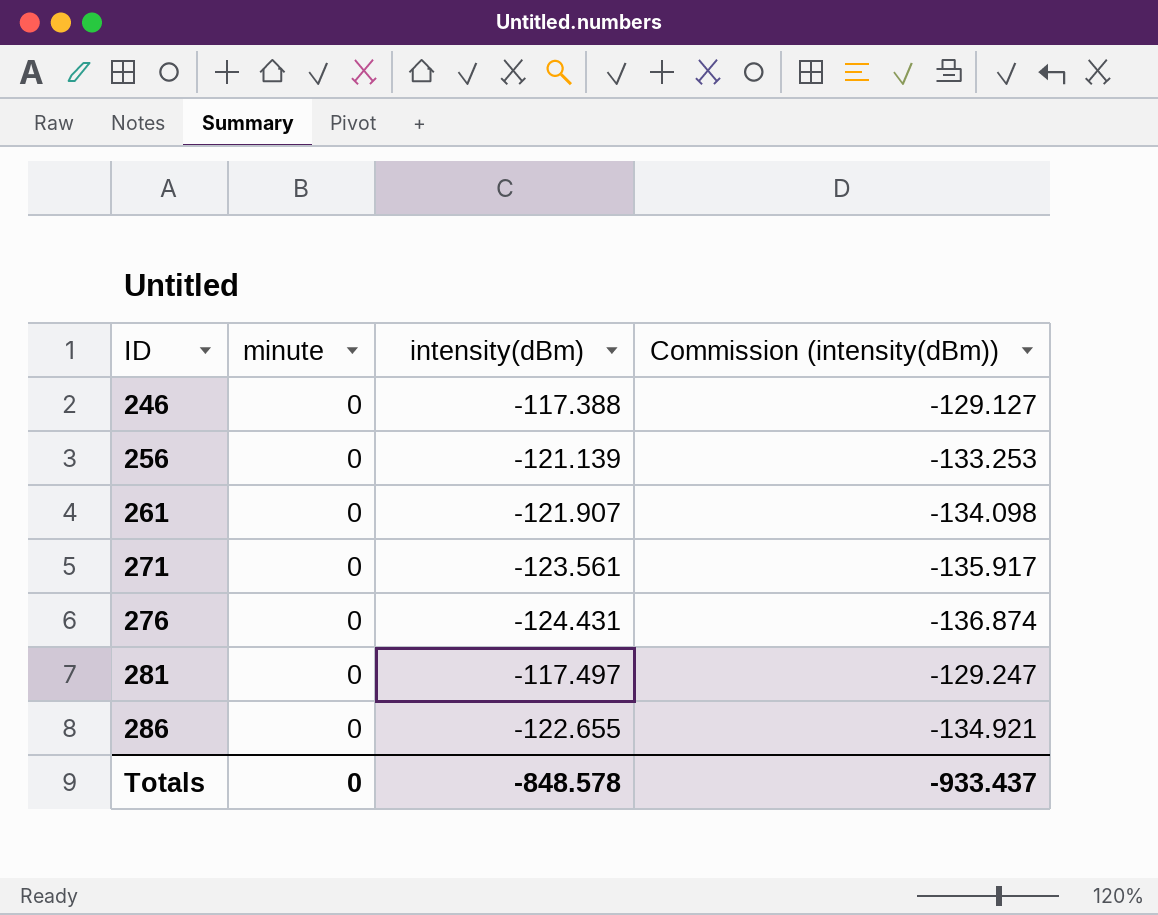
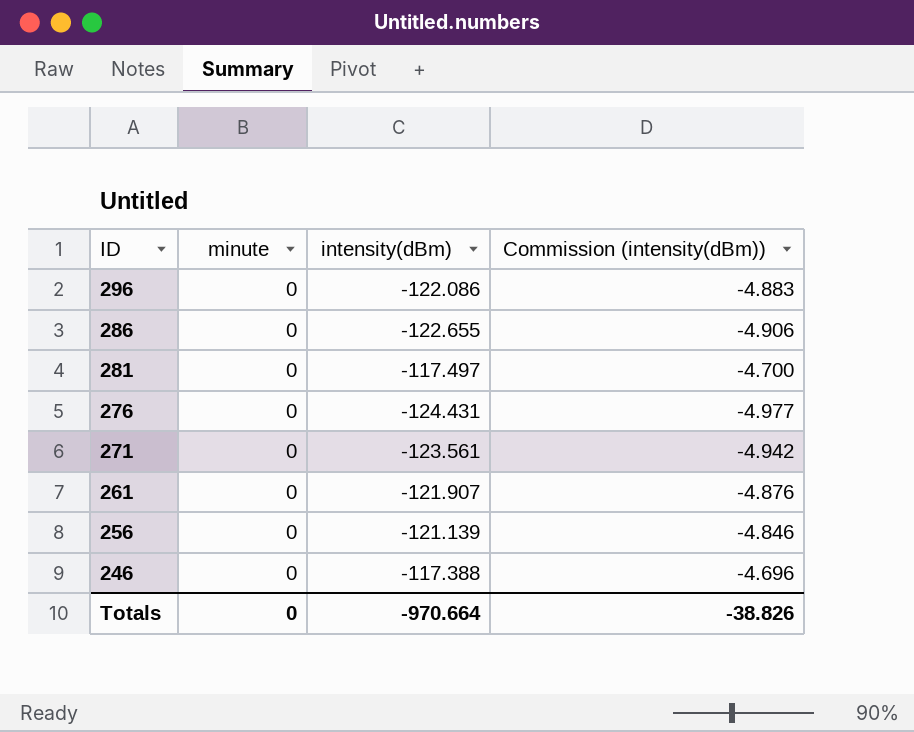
row order: ID ascending -> ID descending
column Commission (intensity(dBm)) | formula: [intensity(dBm)] * 1.1 -> [intensity(dBm)] * 0.04
row 296: none -> 0 | -122.086 | -4.883
Totals | intensity(dBm): -848.578 -> -970.664
Totals | Commission (intensity(dBm)): -933.437 -> -38.826

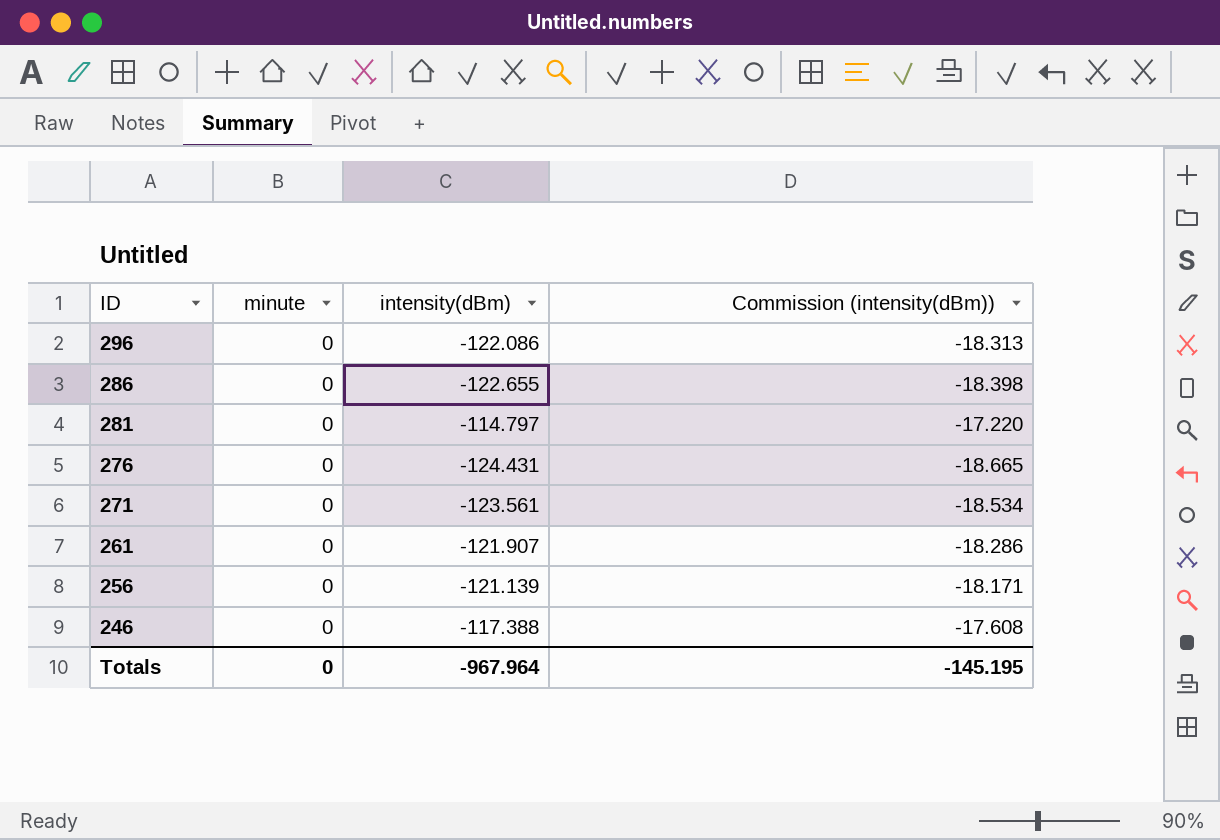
column Commission (intensity(dBm)) | formula: [intensity(dBm)] * 0.04 -> [intensity(dBm)] * 0.15
281 | intensity(dBm): -117.497 -> -114.797
Totals | intensity(dBm): -970.664 -> -967.964
Totals | Commission (intensity(dBm)): -38.826 -> -145.195

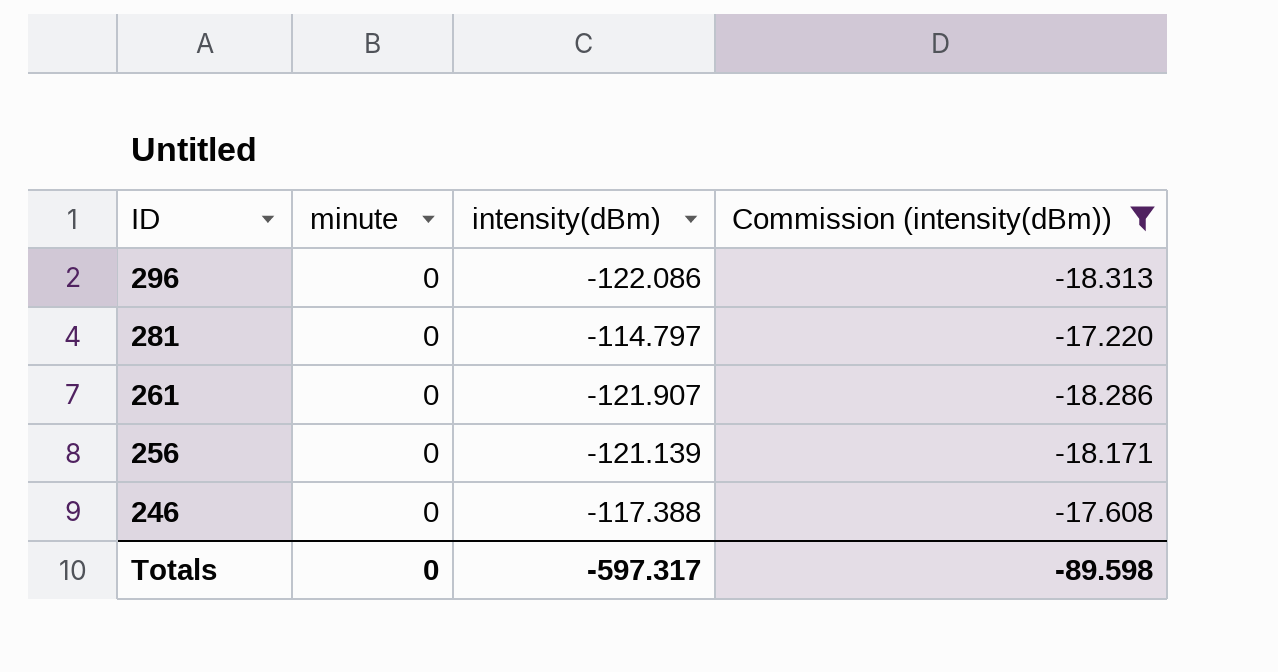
filter: none -> Commission (intensity(dBm)) >= -18.313
Totals | intensity(dBm): -967.964 -> -597.317
Totals | Commission (intensity(dBm)): -145.195 -> -89.598

